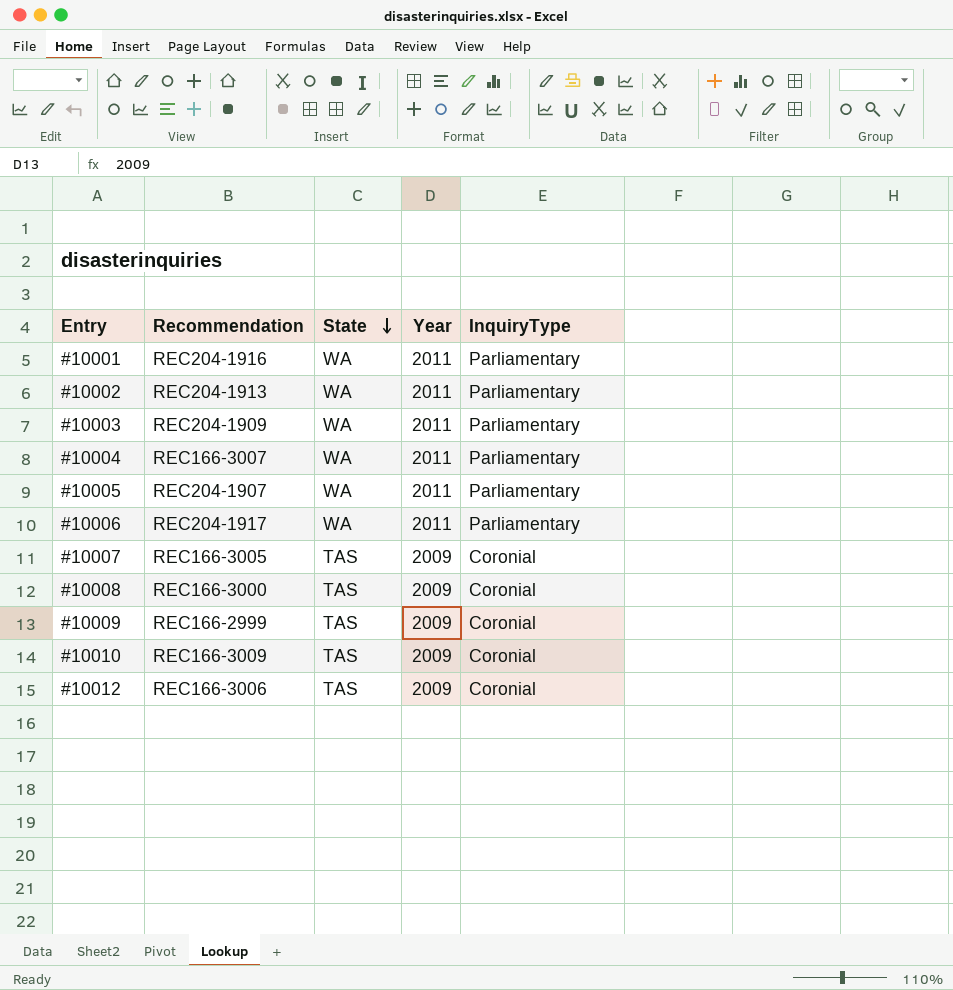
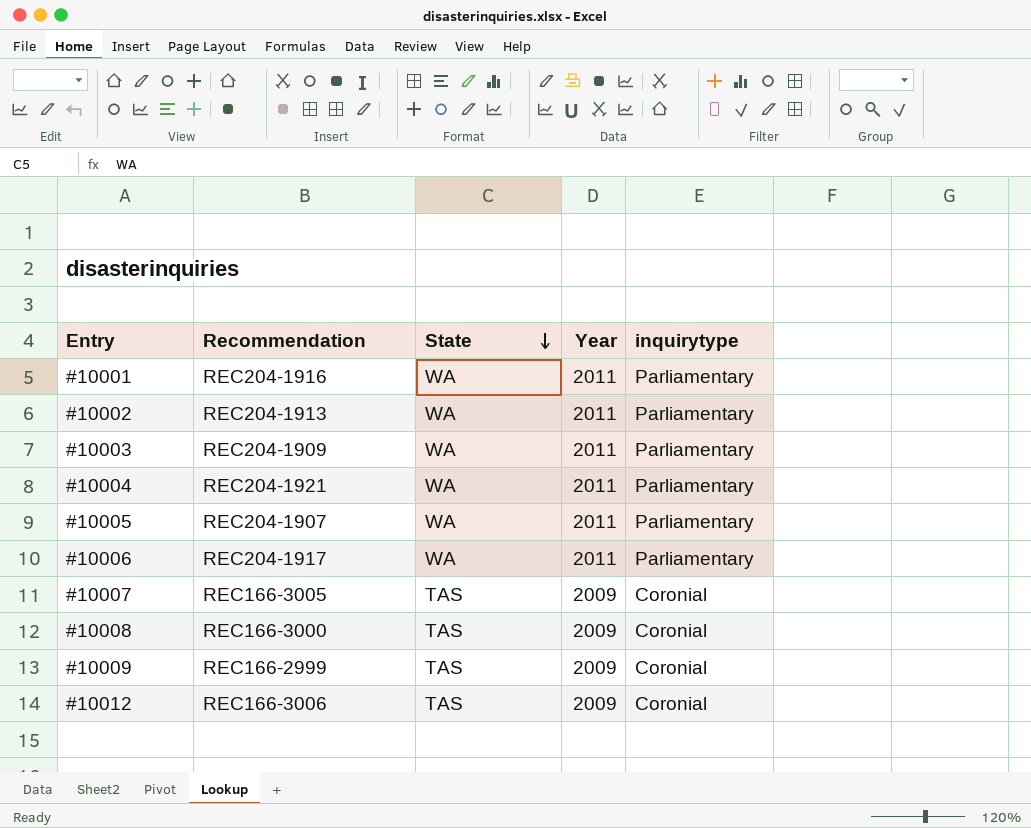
column name: InquiryType -> inquirytype
row #10010: REC166-3009 | TAS | 2009 | Coronial -> none
#10004 | Recommendation: REC166-3007 -> REC204-1921

